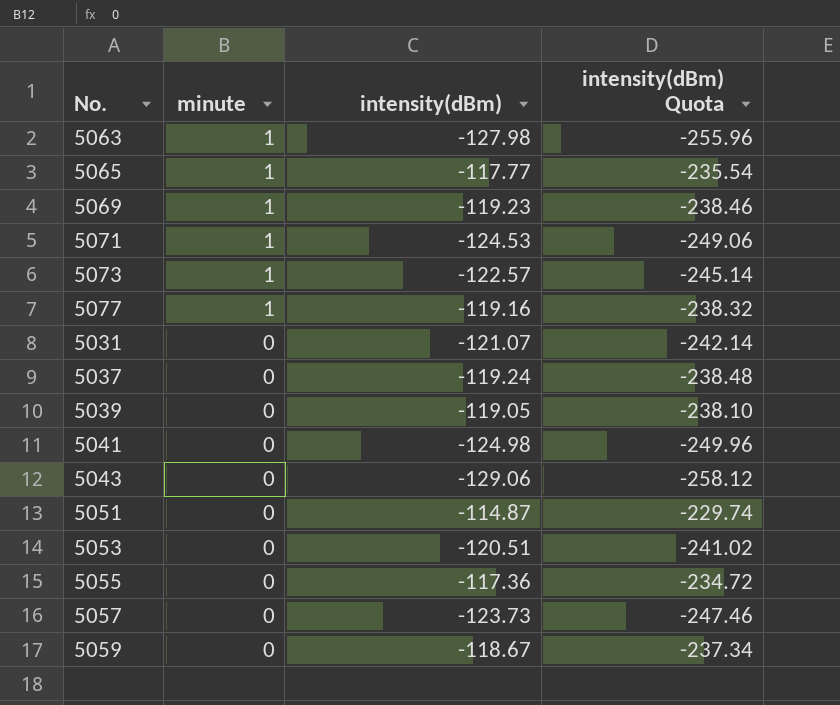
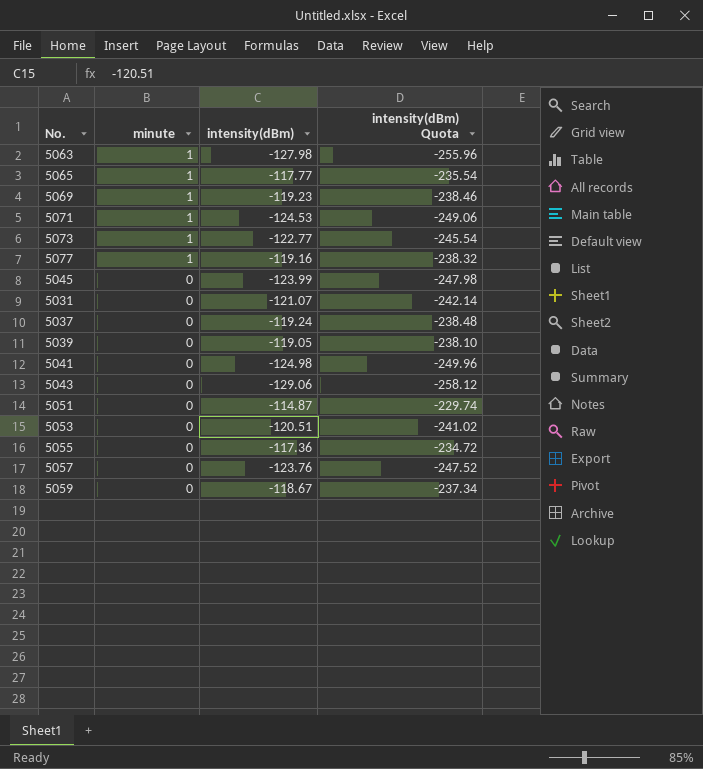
5073 | intensity(dBm): -122.57 -> -122.77
5073 | intensity(dBm) Quota: -245.14 -> -245.54
row 5045: none -> 0 | -123.99 | -247.98
5057 | intensity(dBm): -123.73 -> -123.76
5057 | intensity(dBm) Quota: -247.46 -> -247.52

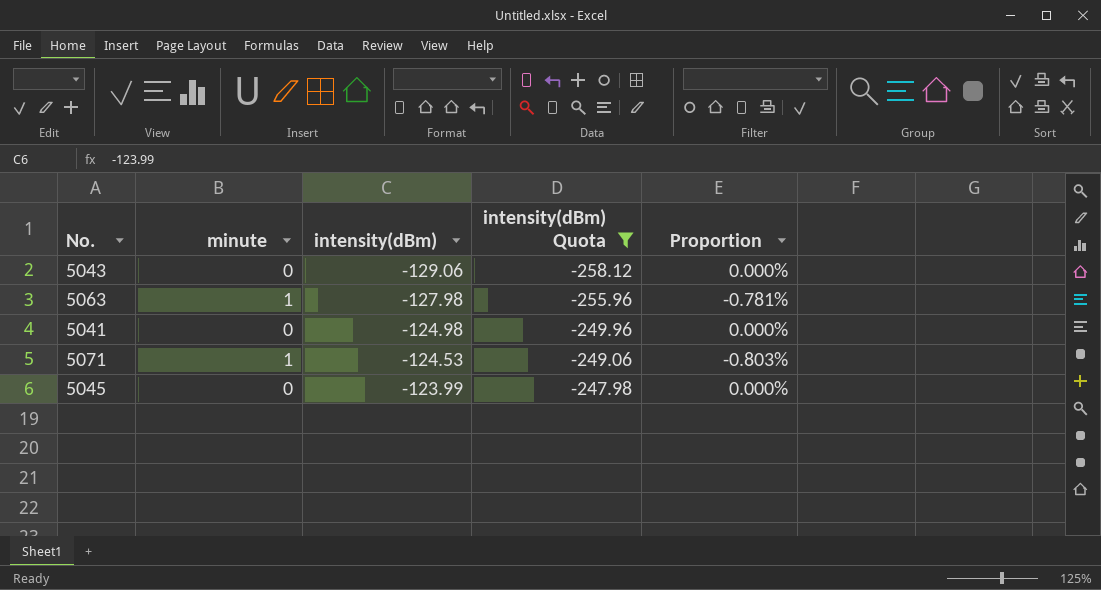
filter: none -> intensity(dBm) Quota <= -247.98
row order: minute descending -> intensity(dBm) ascending
column Proportion | formula: none -> [minute] / [intensity(dBm)]

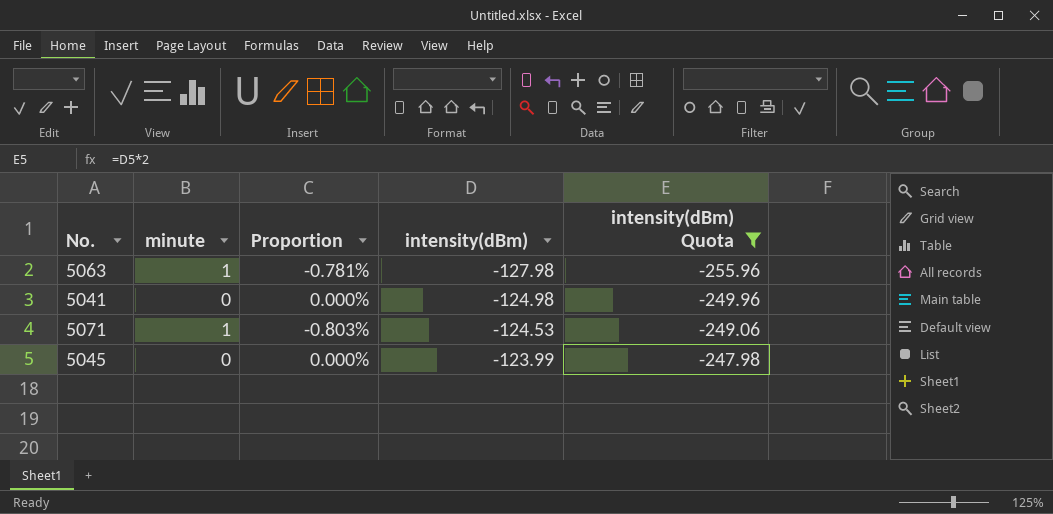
column Proportion | position: 5 -> 3
row 5043: 0 | -129.06 | -258.12 | 0.000% -> none

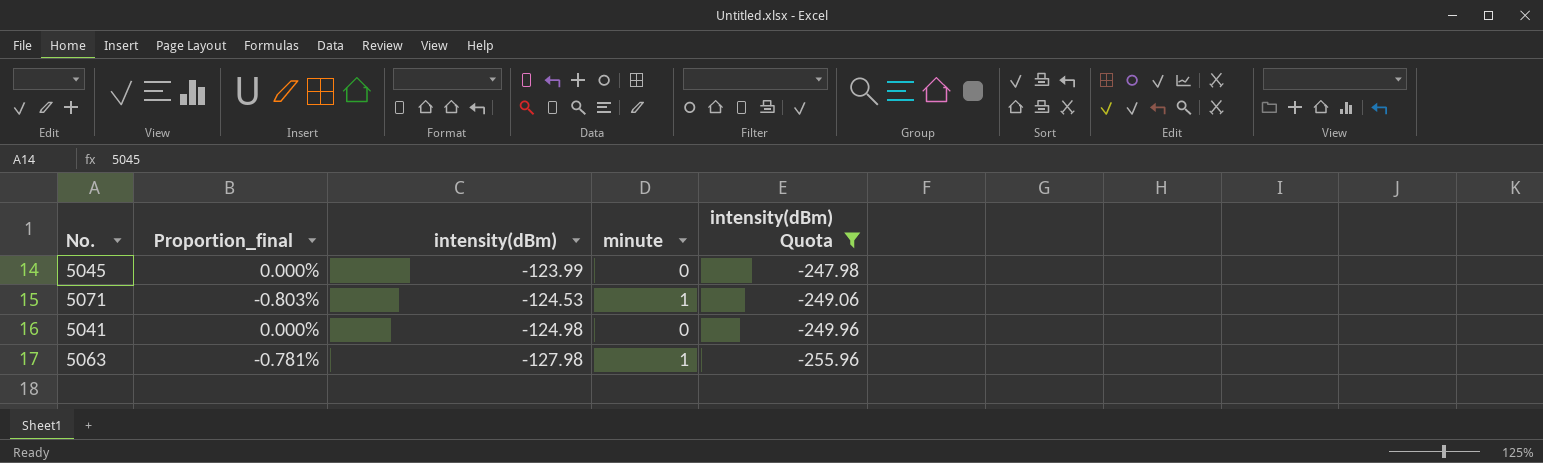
row order: intensity(dBm) ascending -> intensity(dBm) descending
column name: Proportion -> Proportion_final
column minute | position: 2 -> 4

